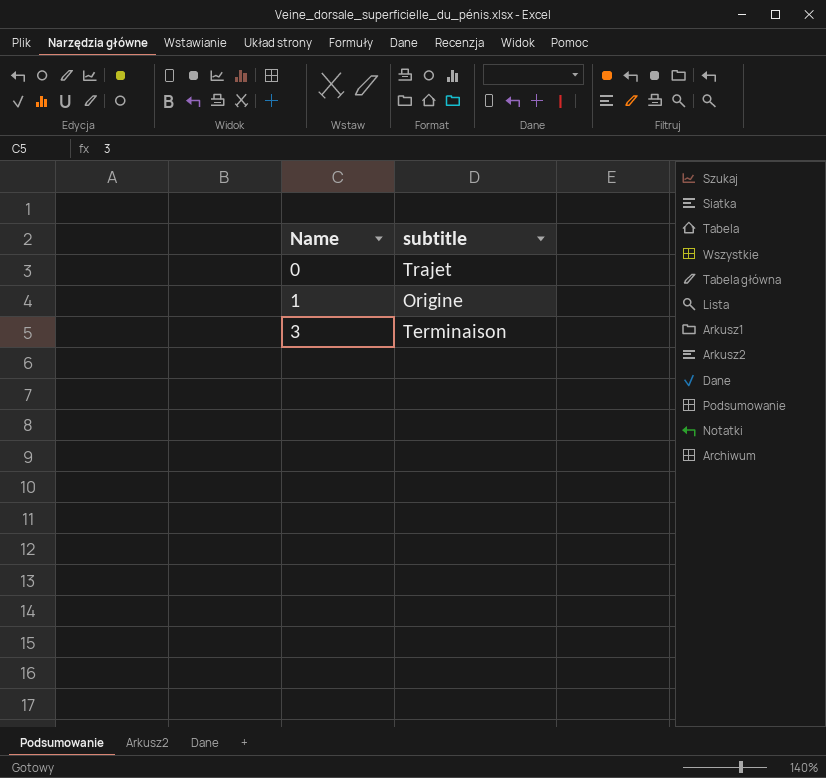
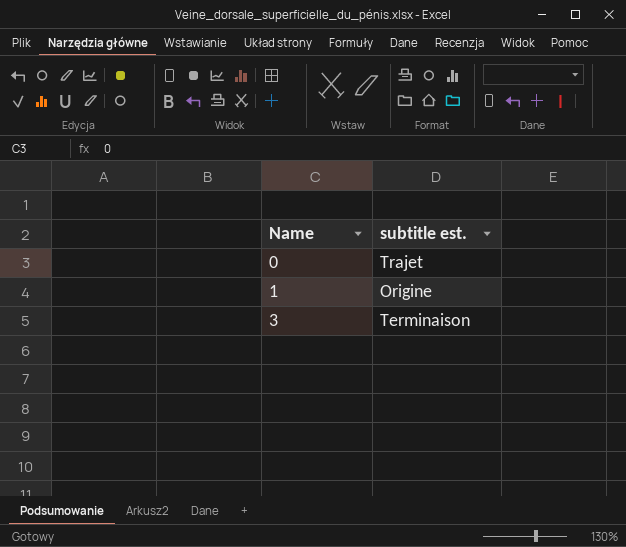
column name: subtitle -> subtitle est.

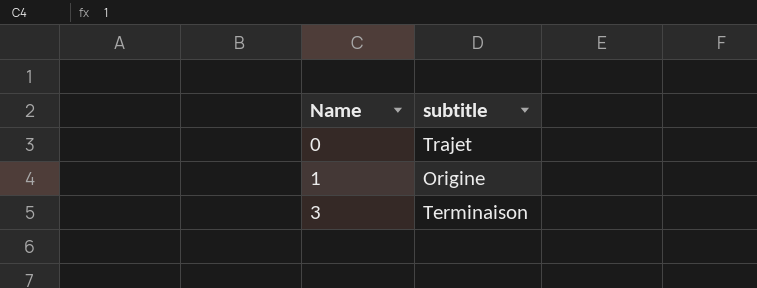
column name: subtitle est. -> subtitle

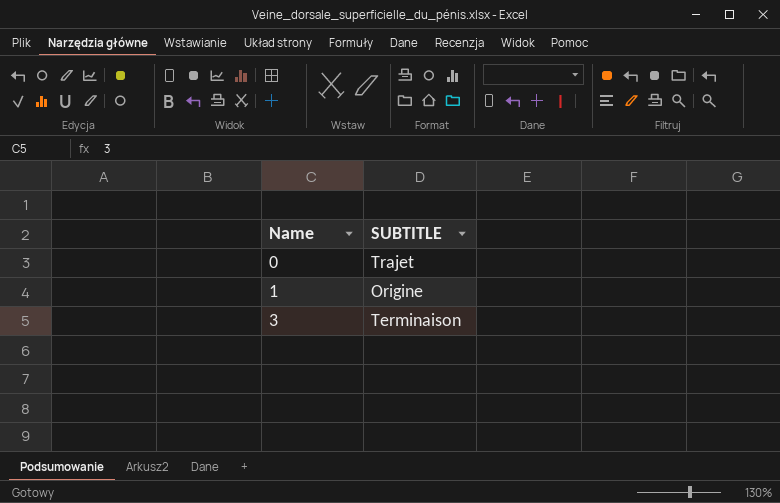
column name: subtitle -> SUBTITLE

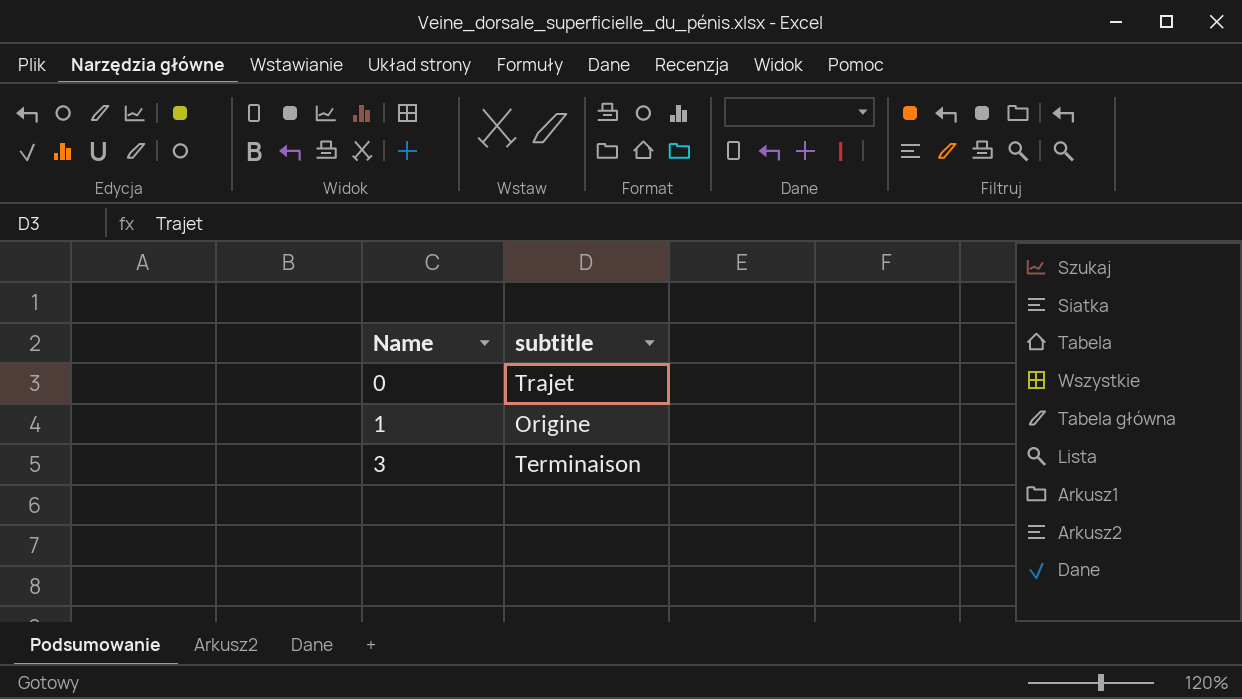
column name: SUBTITLE -> subtitle

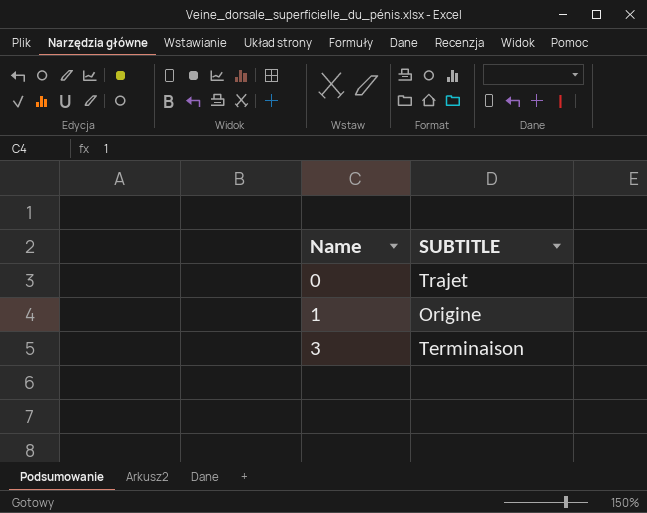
column name: subtitle -> SUBTITLE

